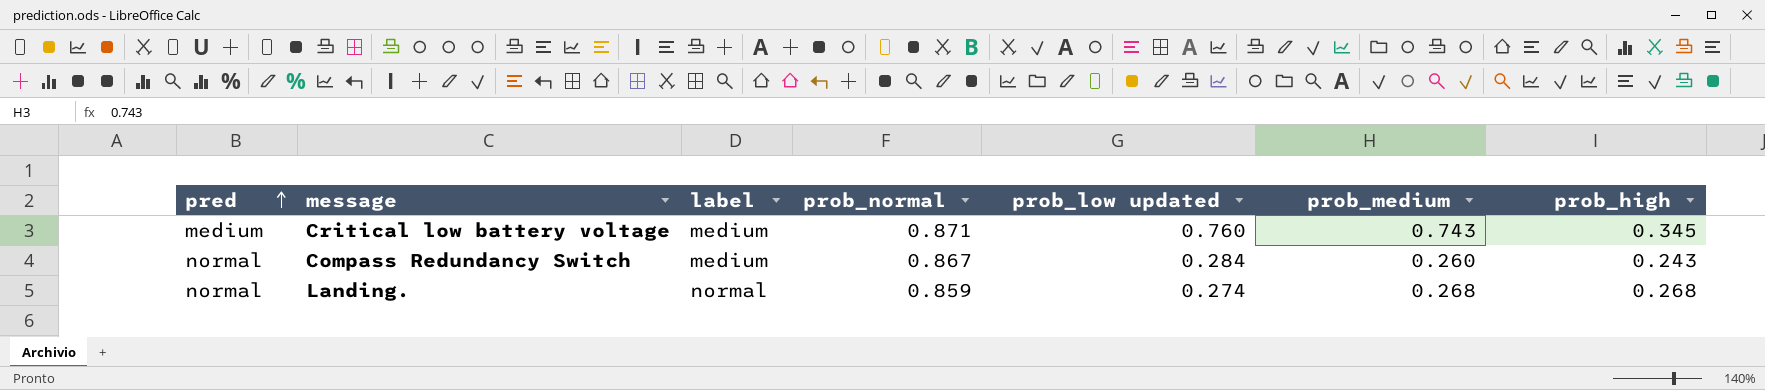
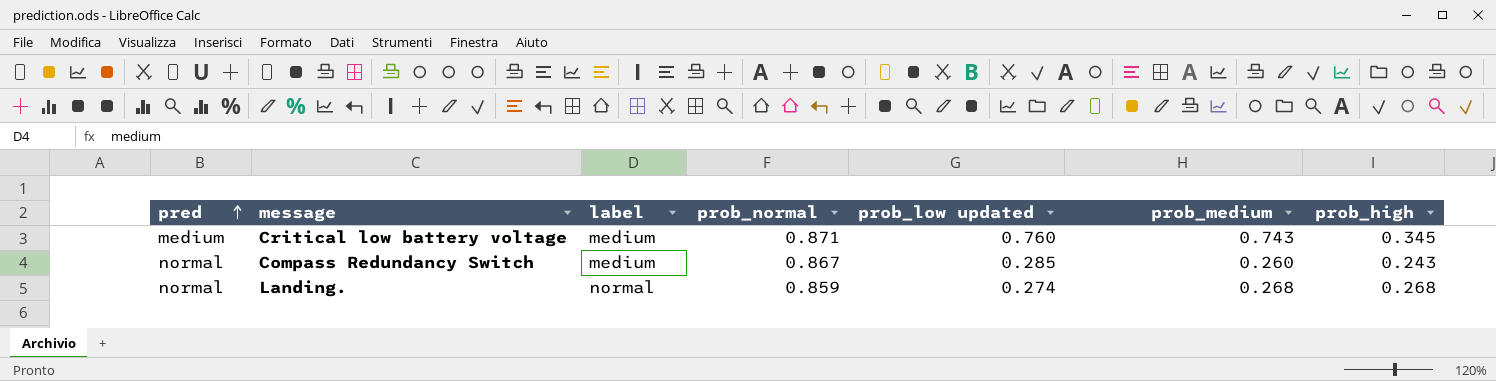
Compass Redundancy Switch | prob_low updated: 0.284 -> 0.285

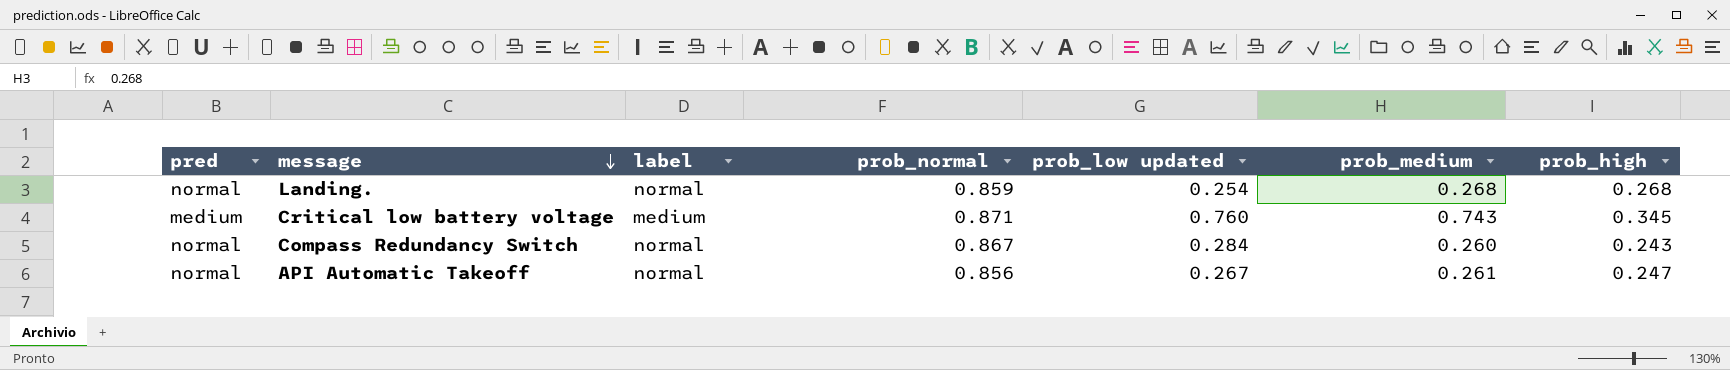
row order: pred ascending -> message descending
Landing. | prob_low updated: 0.274 -> 0.254
Compass Redundancy Switch | label: medium -> normal
Compass Redundancy Switch | prob_low updated: 0.285 -> 0.284
row API Automatic Takeoff: none -> normal | normal | 0.856 | 0.267 | 0.261 | 0.247

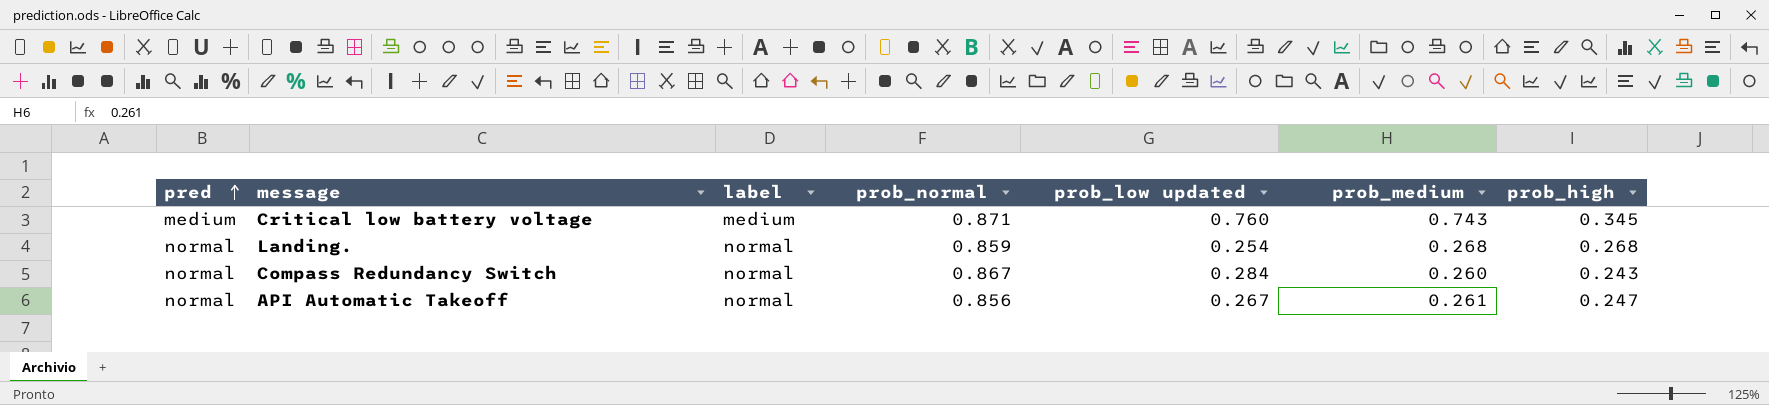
row order: message descending -> pred ascending

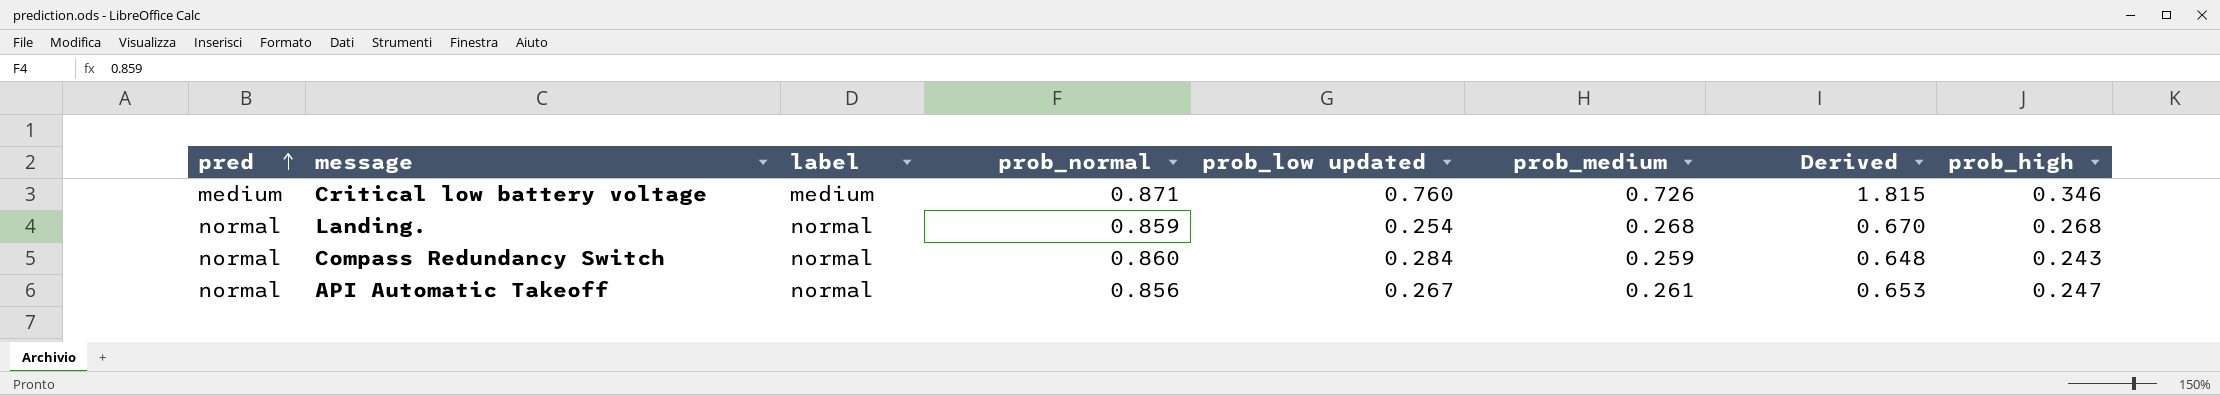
column Derived | formula: none -> [prob_medium] * 2.5
Critical low battery voltage | prob_medium: 0.743 -> 0.726
Critical low battery voltage | prob_high: 0.345 -> 0.346
Compass Redundancy Switch | prob_normal: 0.867 -> 0.860
Compass Redundancy Switch | prob_medium: 0.260 -> 0.259

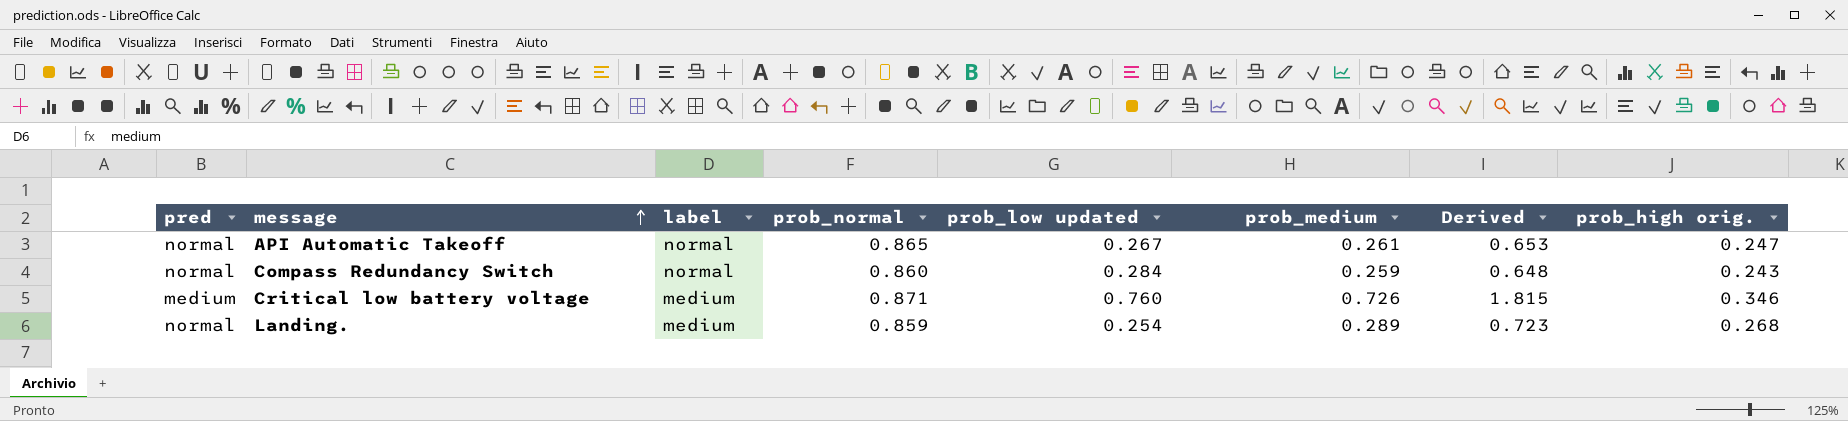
row order: pred ascending -> message ascending
column name: prob_high -> prob_high orig.
API Automatic Takeoff | prob_normal: 0.856 -> 0.865
Landing. | label: normal -> medium
Landing. | prob_medium: 0.268 -> 0.289
Landing. | Derived: 0.670 -> 0.723

